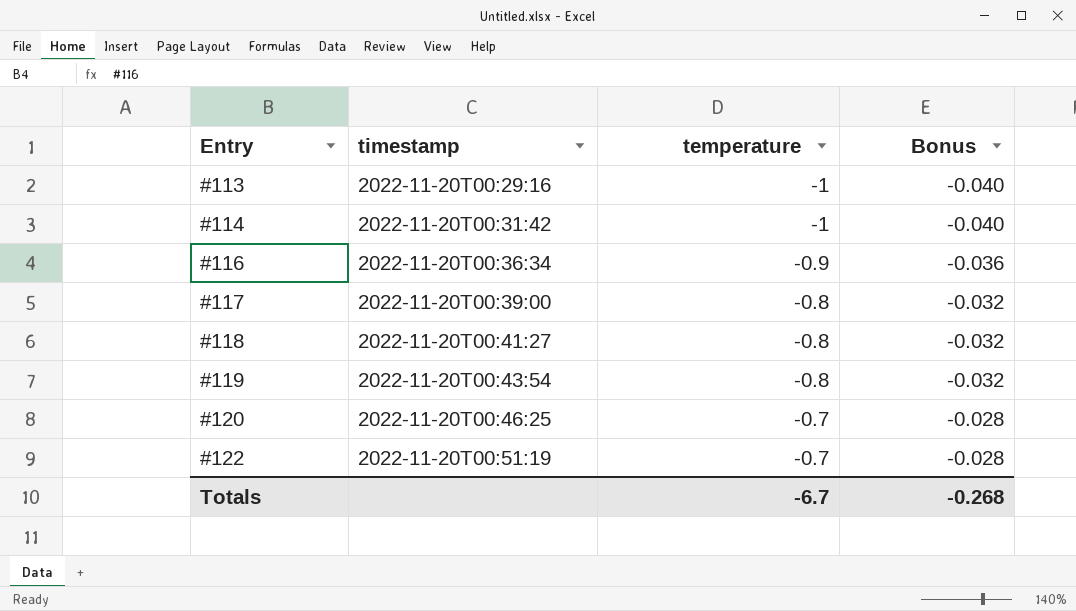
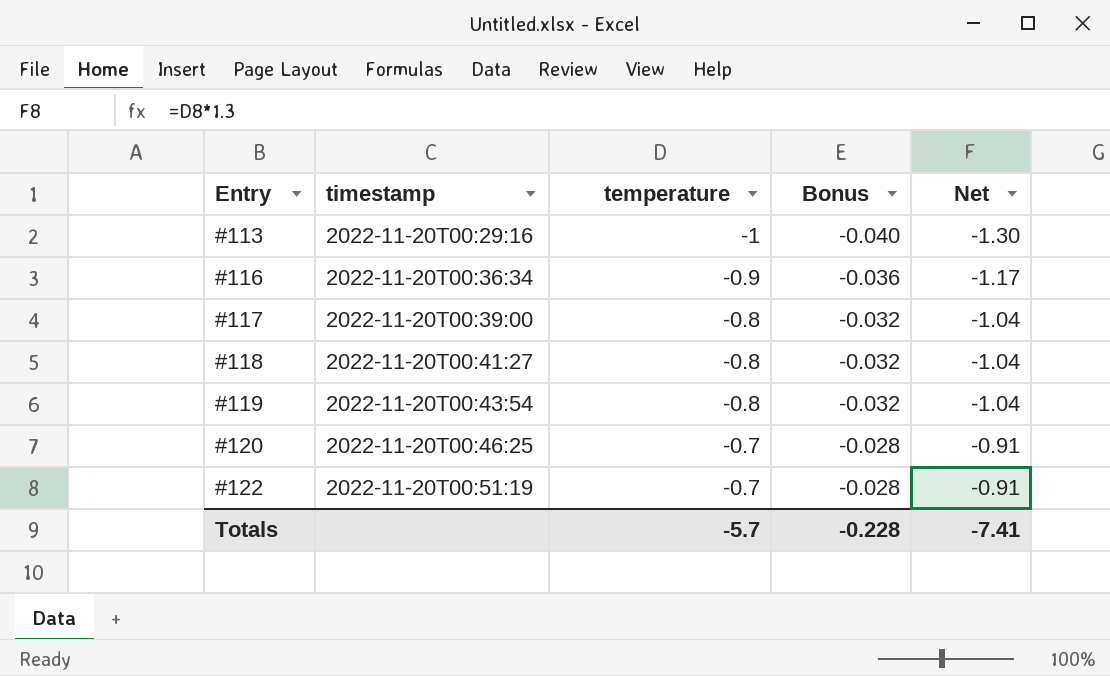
column Net | formula: none -> [temperature] * 1.3
row #114: 2022-11-20T00:31:42 | -1 | -0.040 -> none
Totals | temperature: -6.7 -> -5.7
Totals | Bonus: -0.268 -> -0.228

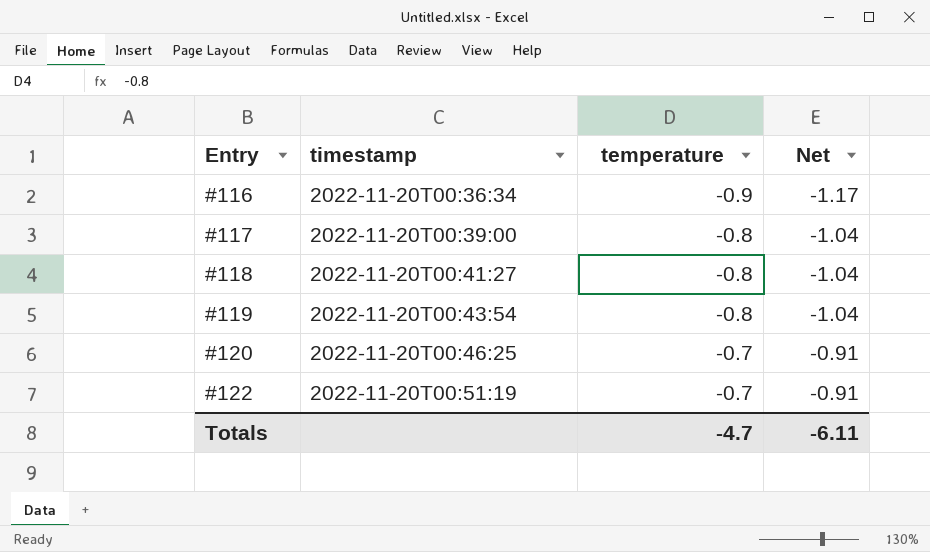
column Bonus | formula: [temperature] * 0.04 -> none
row #113: 2022-11-20T00:29:16 | -1 | -0.040 | -1.30 -> none
Totals | temperature: -5.7 -> -4.7
Totals | Net: -7.41 -> -6.11

